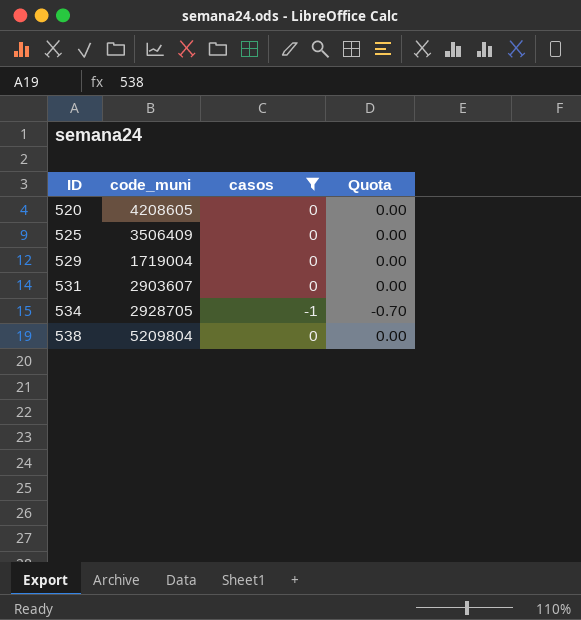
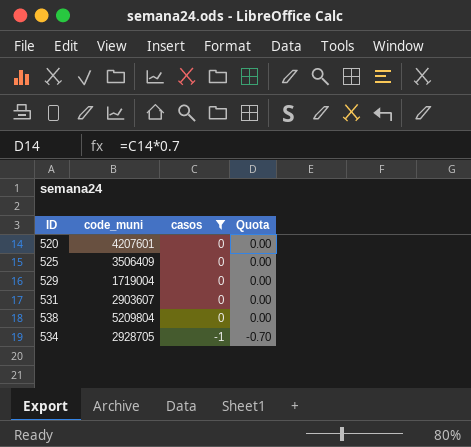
row order: ID ascending -> casos descending
520 | code_muni: 4208605 -> 4207601

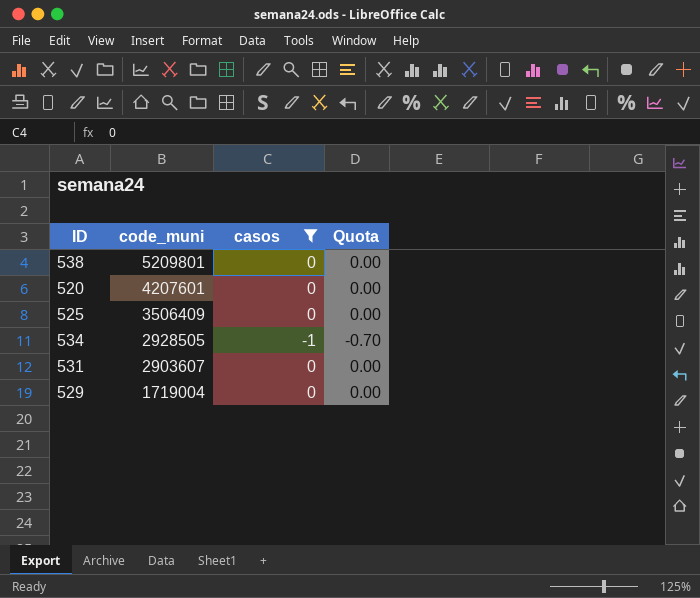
row order: casos descending -> code_muni descending
538 | code_muni: 5209804 -> 5209801
534 | code_muni: 2928705 -> 2928505

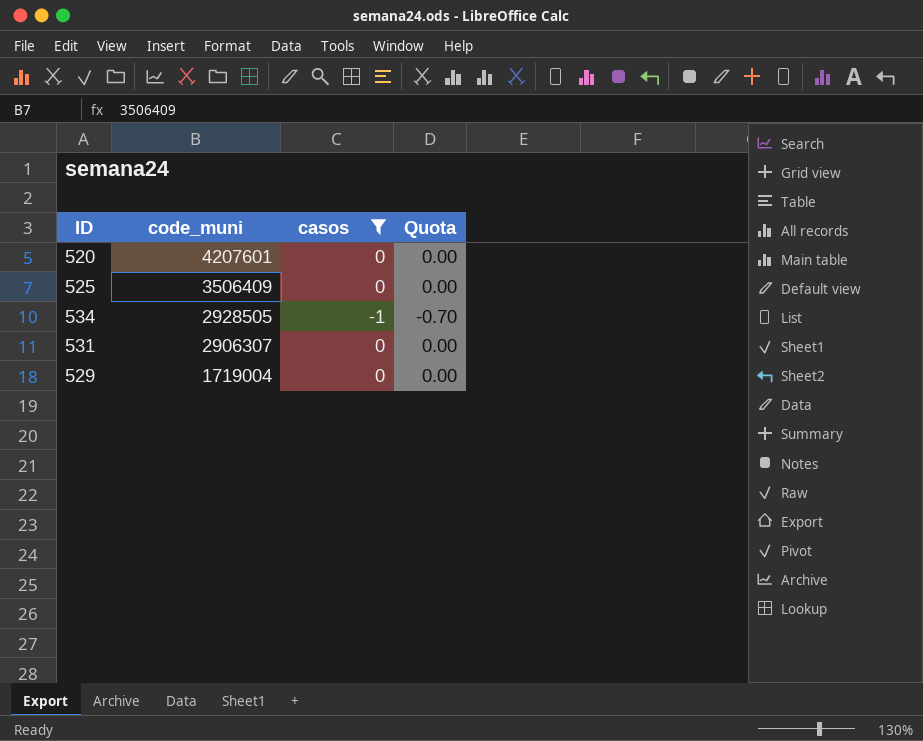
row 538: 5209801 | 0 | 0.00 -> none
531 | code_muni: 2903607 -> 2906307

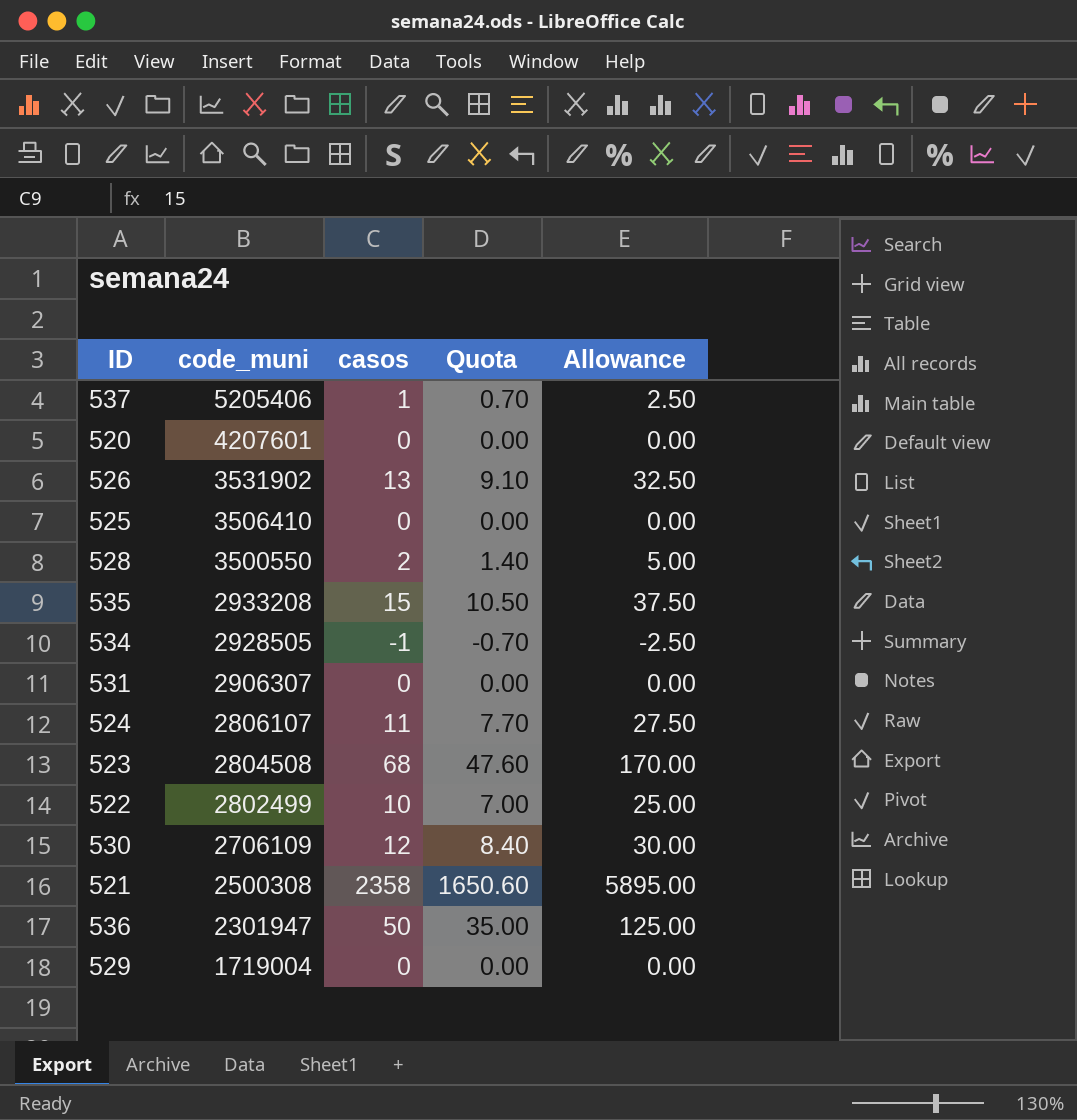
filter: casos <= 0 -> none
column Allowance | formula: none -> [casos] * 2.5
525 | code_muni: 3506409 -> 3506410

